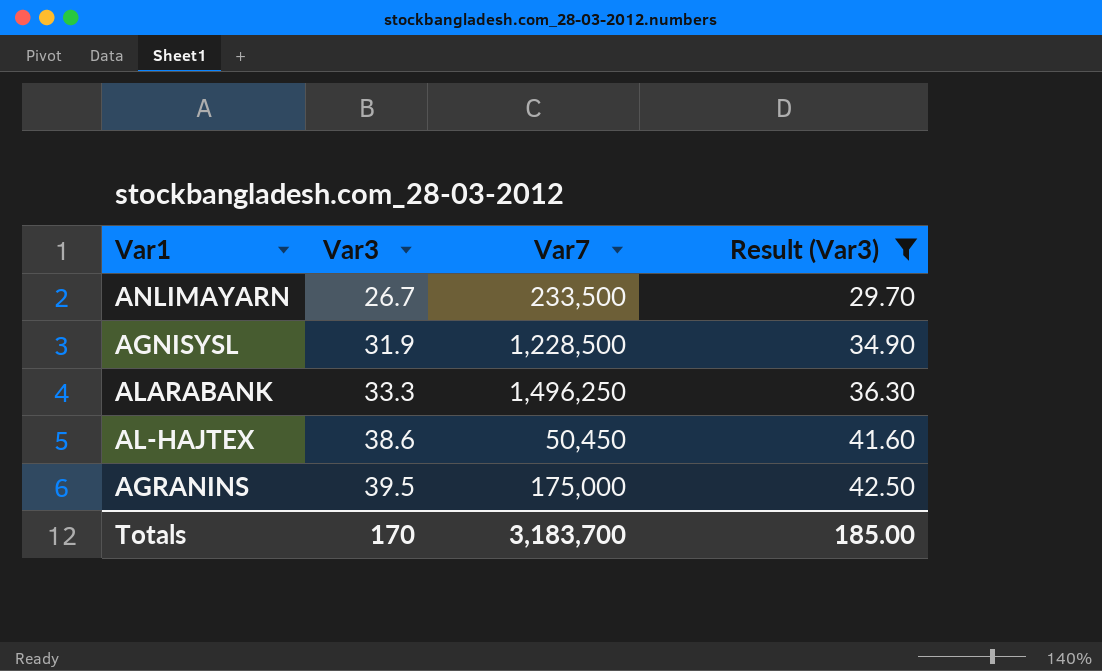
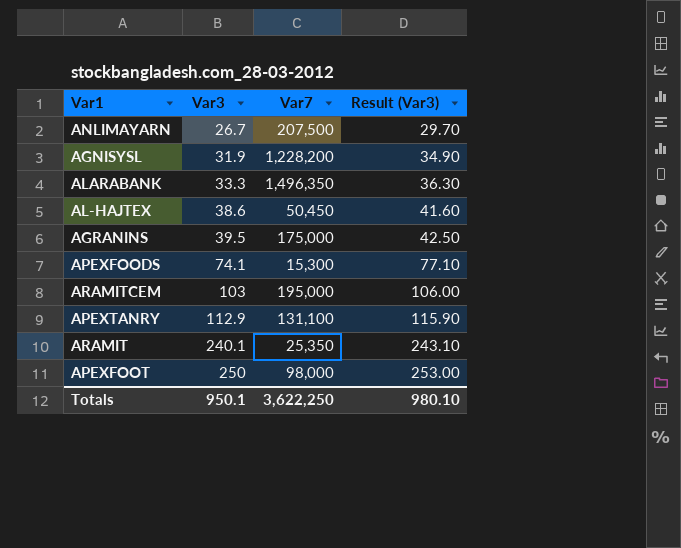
filter: Result (Var3) <= 42.50 -> none
ANLIMAYARN | Var7: 233,500 -> 207,500
AGNISYSL | Var7: 1,228,500 -> 1,228,200
ALARABANK | Var7: 1,496,250 -> 1,496,350
Totals | Var3: 170 -> 950.1
Totals | Var7: 3,183,700 -> 3,622,250
Totals | Result (Var3): 185.00 -> 980.10

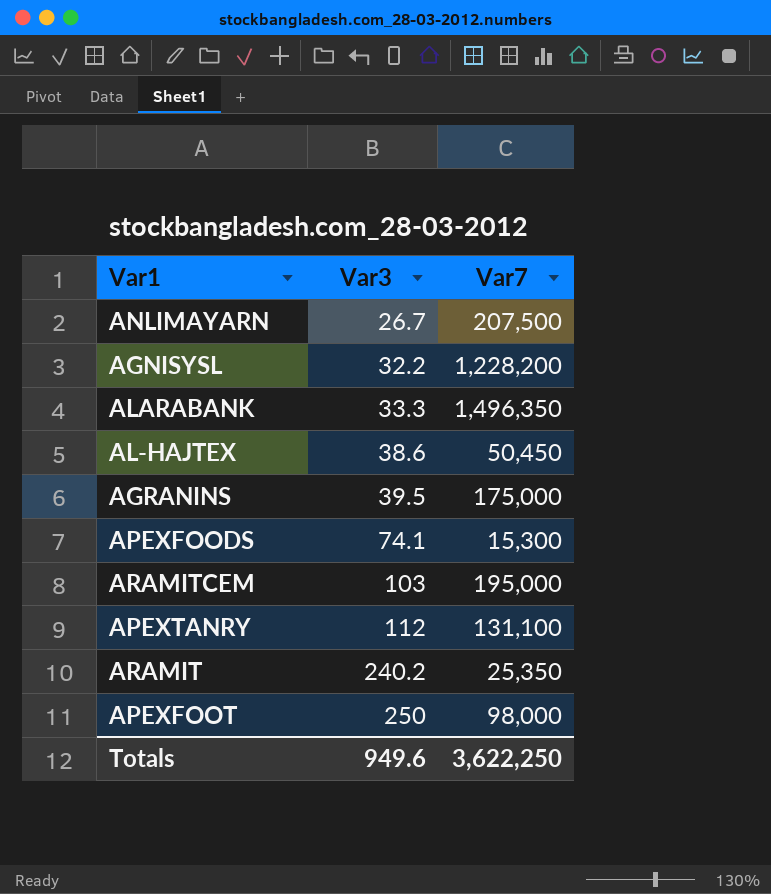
column Result (Var3) | formula: [Var3] + 3 -> none
AGNISYSL | Var3: 31.9 -> 32.2
APEXTANRY | Var3: 112.9 -> 112
ARAMIT | Var3: 240.1 -> 240.2
Totals | Var3: 950.1 -> 949.6

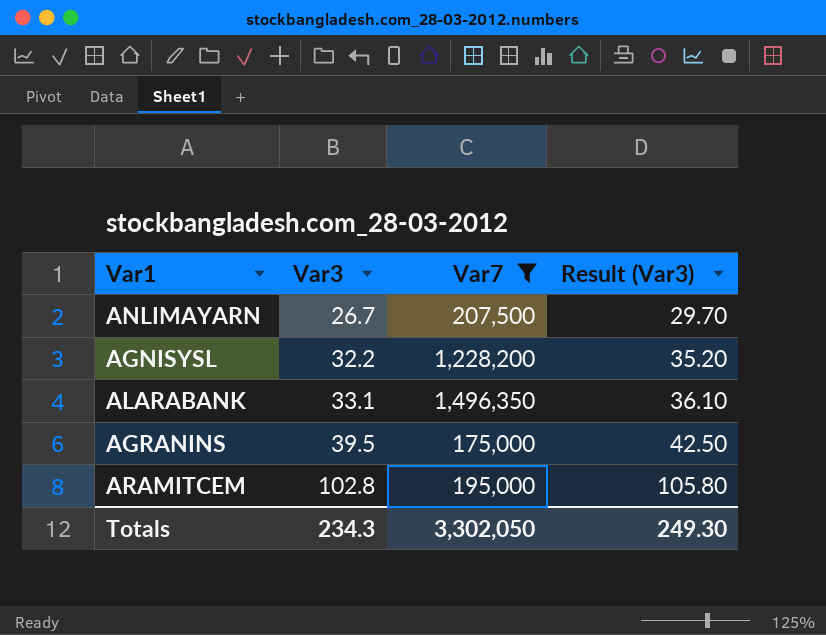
filter: none -> Var7 >= 175,000
column Result (Var3) | formula: none -> [Var3] + 3
ALARABANK | Var3: 33.3 -> 33.1
ARAMITCEM | Var3: 103 -> 102.8
Totals | Var3: 949.6 -> 234.3
Totals | Var7: 3,622,250 -> 3,302,050

